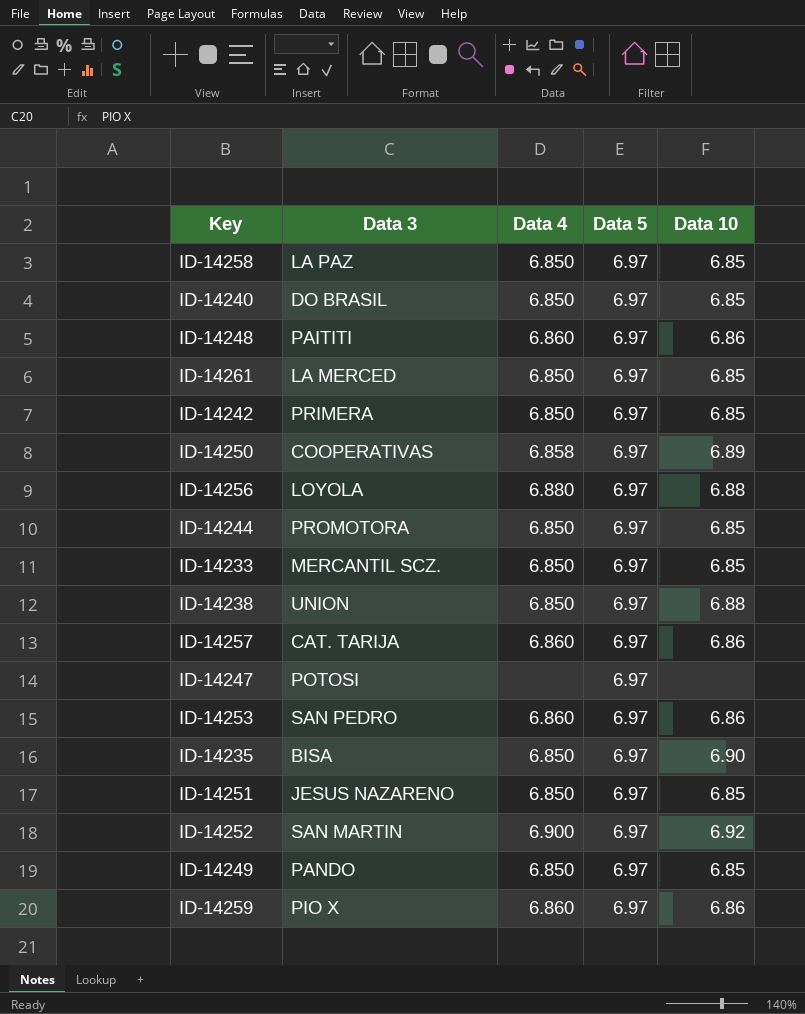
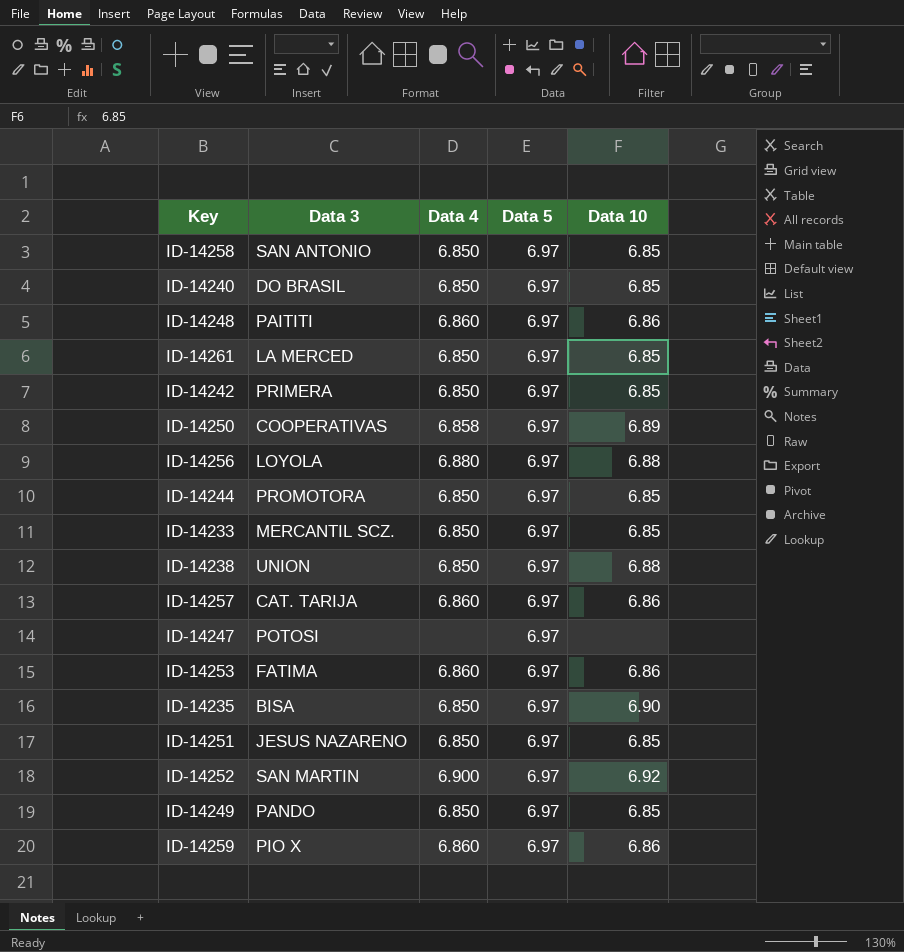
ID-14258 | Data 3: LA PAZ -> SAN ANTONIO
ID-14253 | Data 3: SAN PEDRO -> FATIMA

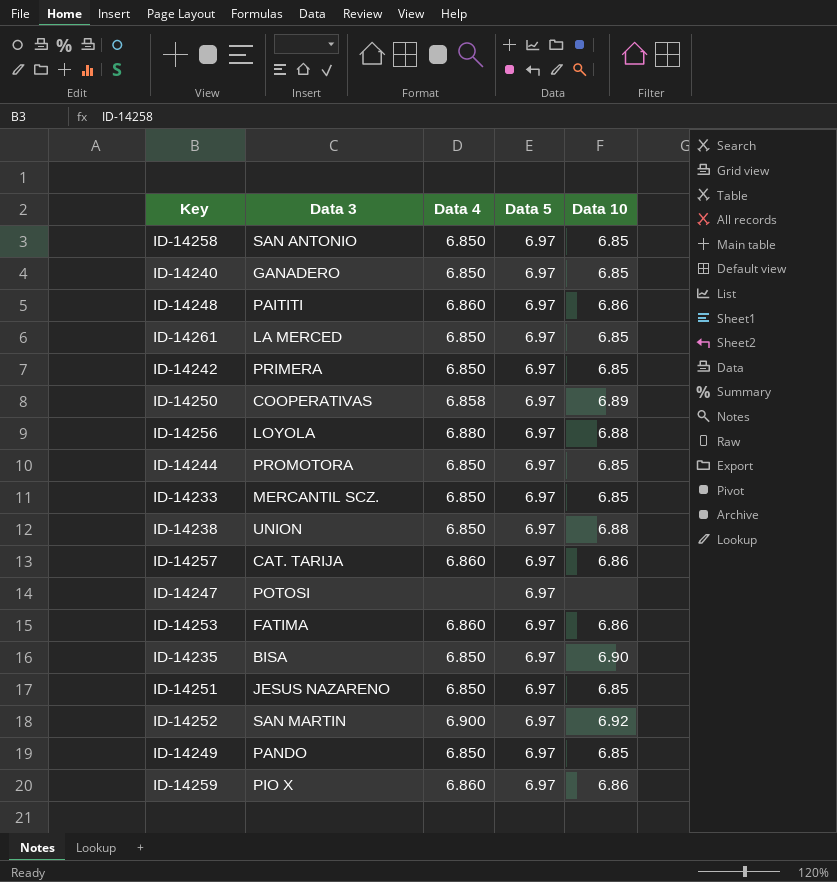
ID-14240 | Data 3: DO BRASIL -> GANADERO

